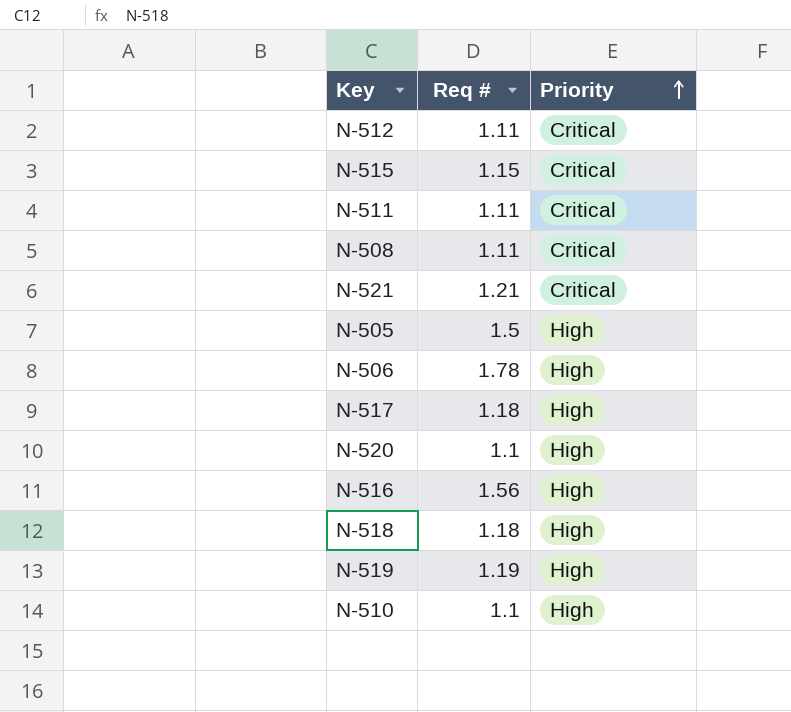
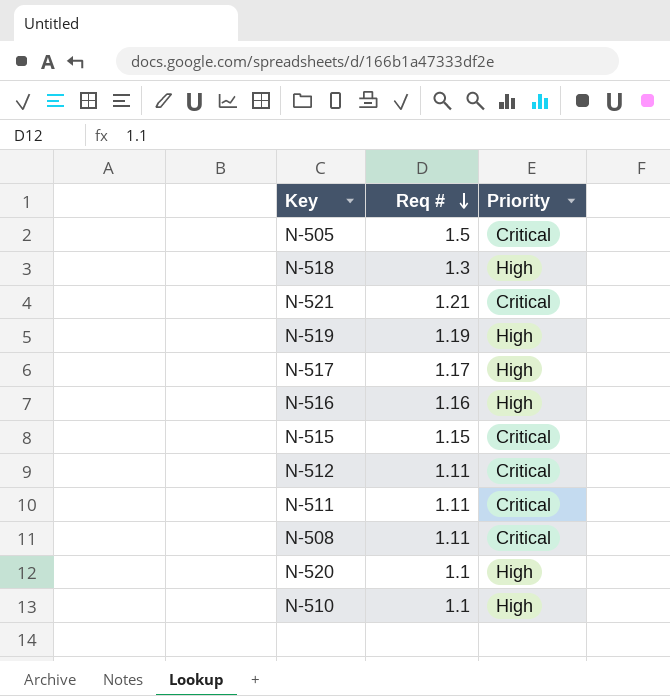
row order: Priority ascending -> Req # descending
row N-506: 1.78 | High -> none
N-505 | Priority: High -> Critical
N-518 | Req #: 1.18 -> 1.3
N-517 | Req #: 1.18 -> 1.17
N-516 | Req #: 1.56 -> 1.16

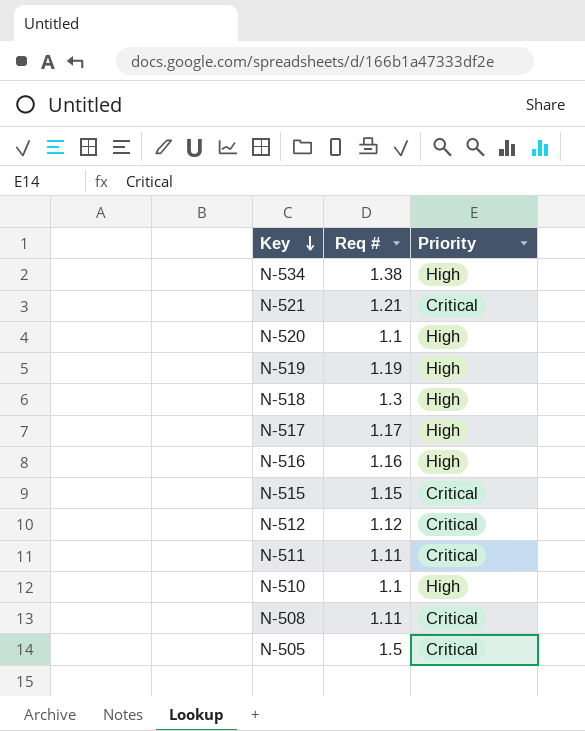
row order: Req # descending -> Key descending
row N-534: none -> 1.38 | High
N-512 | Req #: 1.11 -> 1.12

